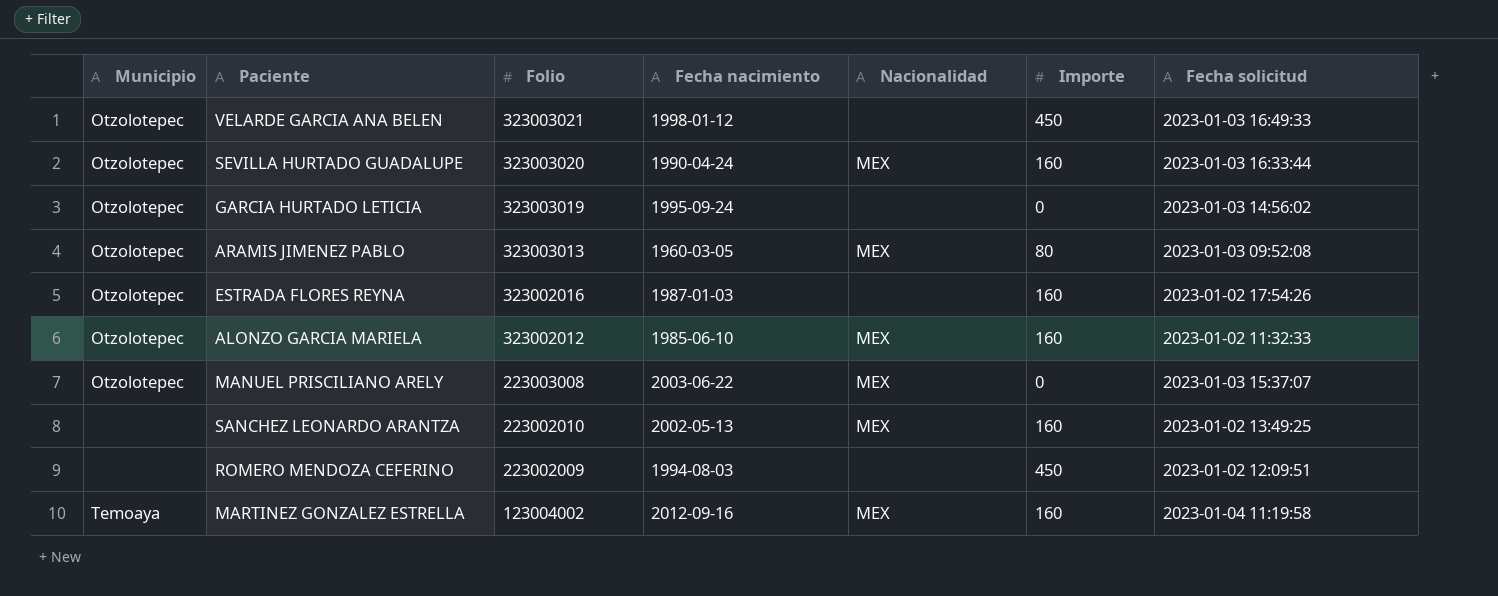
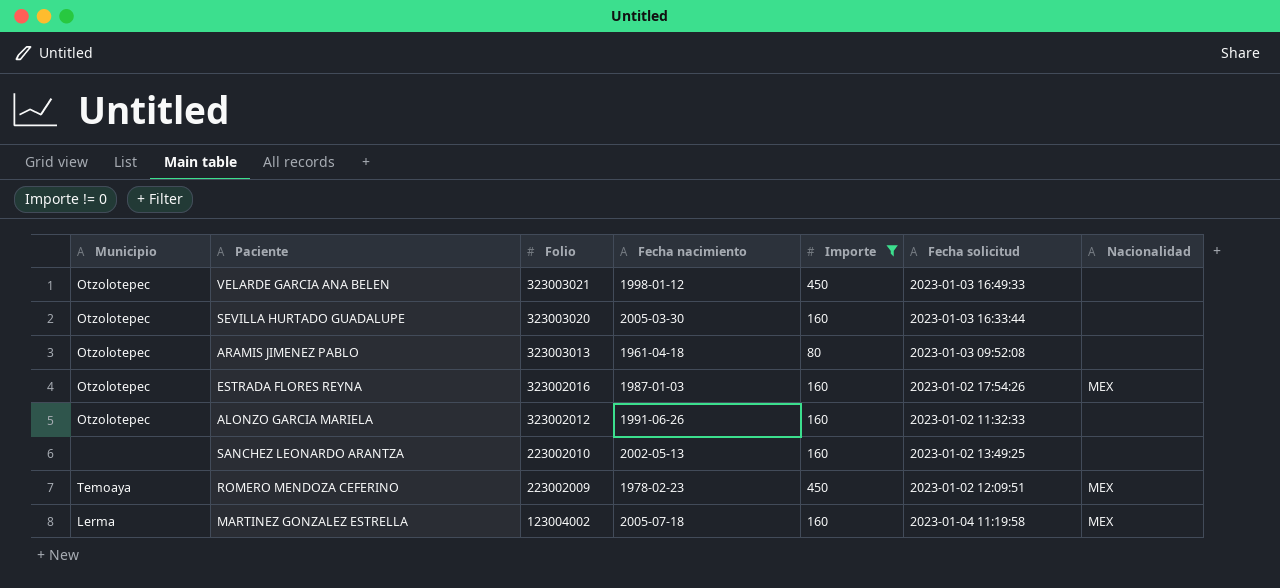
filter: none -> Importe != 0
column Nacionalidad | position: 5 -> 7
SEVILLA HURTADO GUADALUPE | Fecha nacimiento: 1990-04-24 -> 2005-03-30
SEVILLA HURTADO GUADALUPE | Nacionalidad: MEX -> none
ARAMIS JIMENEZ PABLO | Fecha nacimiento: 1960-03-05 -> 1961-04-18
ARAMIS JIMENEZ PABLO | Nacionalidad: MEX -> none
ESTRADA FLORES REYNA | Nacionalidad: none -> MEX
ALONZO GARCIA MARIELA | Fecha nacimiento: 1985-06-10 -> 1991-06-26
ALONZO GARCIA MARIELA | Nacionalidad: MEX -> none
SANCHEZ LEONARDO ARANTZA | Nacionalidad: MEX -> none
ROMERO MENDOZA CEFERINO | Municipio: none -> Temoaya
ROMERO MENDOZA CEFERINO | Fecha nacimiento: 1994-08-03 -> 1978-02-23
ROMERO MENDOZA CEFERINO | Nacionalidad: none -> MEX
MARTINEZ GONZALEZ ESTRELLA | Municipio: Temoaya -> Lerma
MARTINEZ GONZALEZ ESTRELLA | Fecha nacimiento: 2012-09-16 -> 2005-07-18

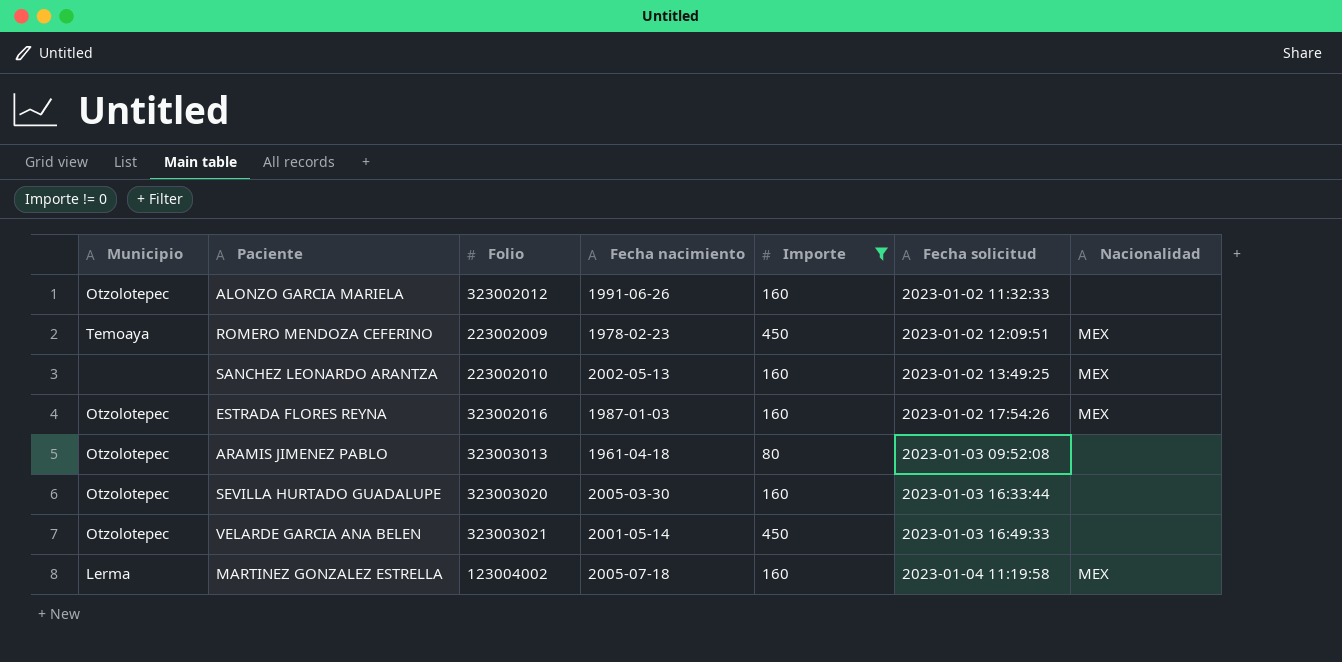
row order: Folio descending -> Fecha solicitud ascending
SANCHEZ LEONARDO ARANTZA | Nacionalidad: none -> MEX
VELARDE GARCIA ANA BELEN | Fecha nacimiento: 1998-01-12 -> 2001-05-14

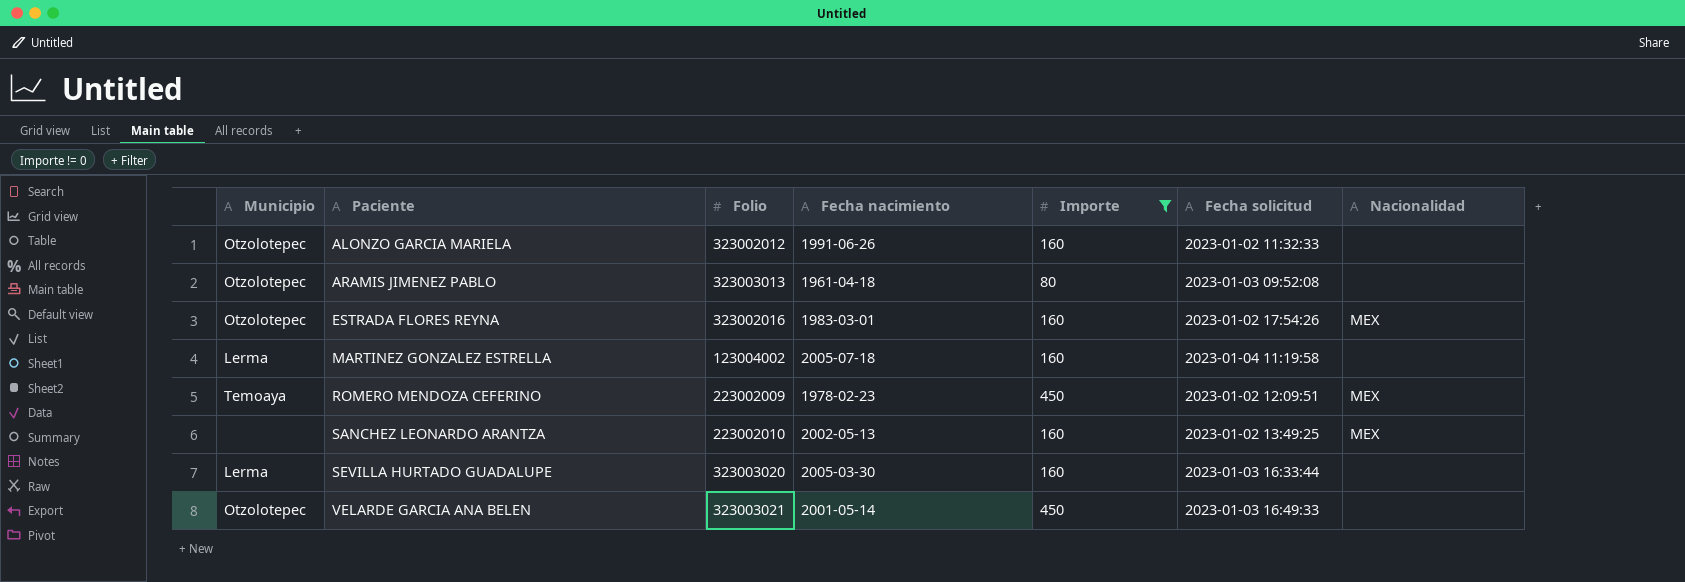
row order: Fecha solicitud ascending -> Paciente ascending
ESTRADA FLORES REYNA | Fecha nacimiento: 1987-01-03 -> 1983-03-01
MARTINEZ GONZALEZ ESTRELLA | Nacionalidad: MEX -> none
SEVILLA HURTADO GUADALUPE | Municipio: Otzolotepec -> Lerma

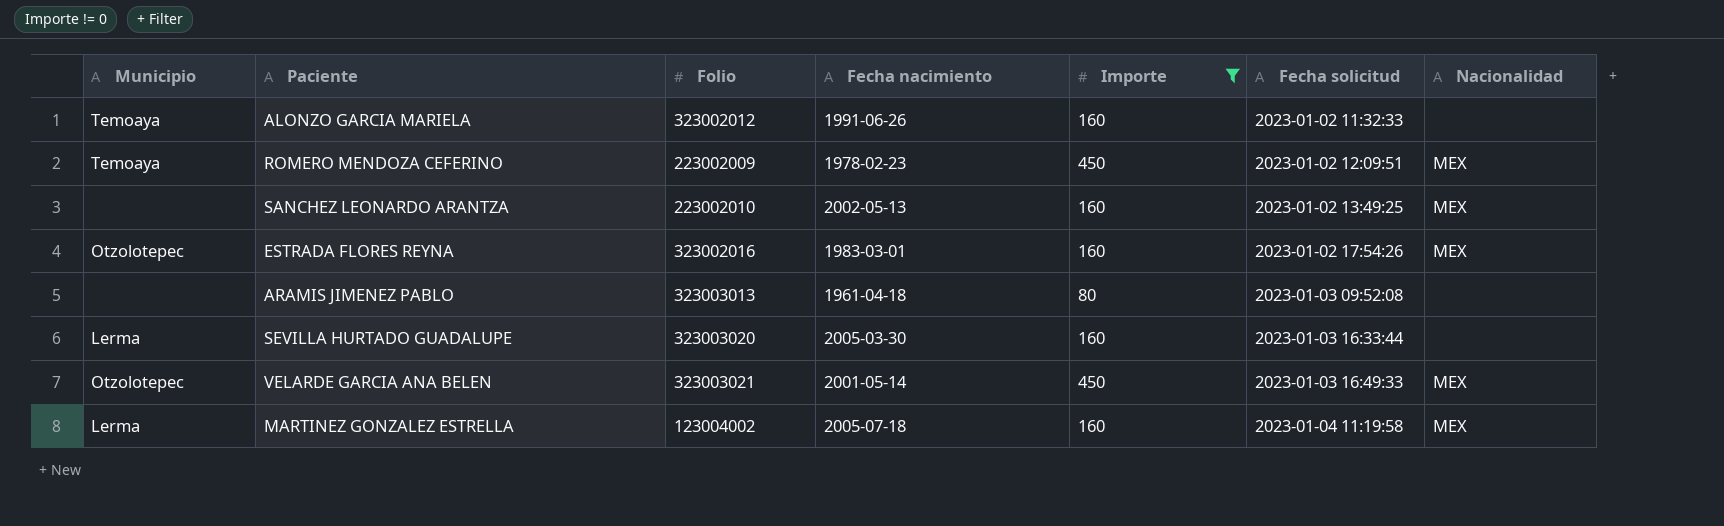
row order: Paciente ascending -> Fecha solicitud ascending
ALONZO GARCIA MARIELA | Municipio: Otzolotepec -> Temoaya
ARAMIS JIMENEZ PABLO | Municipio: Otzolotepec -> none
VELARDE GARCIA ANA BELEN | Nacionalidad: none -> MEX
MARTINEZ GONZALEZ ESTRELLA | Nacionalidad: none -> MEX

